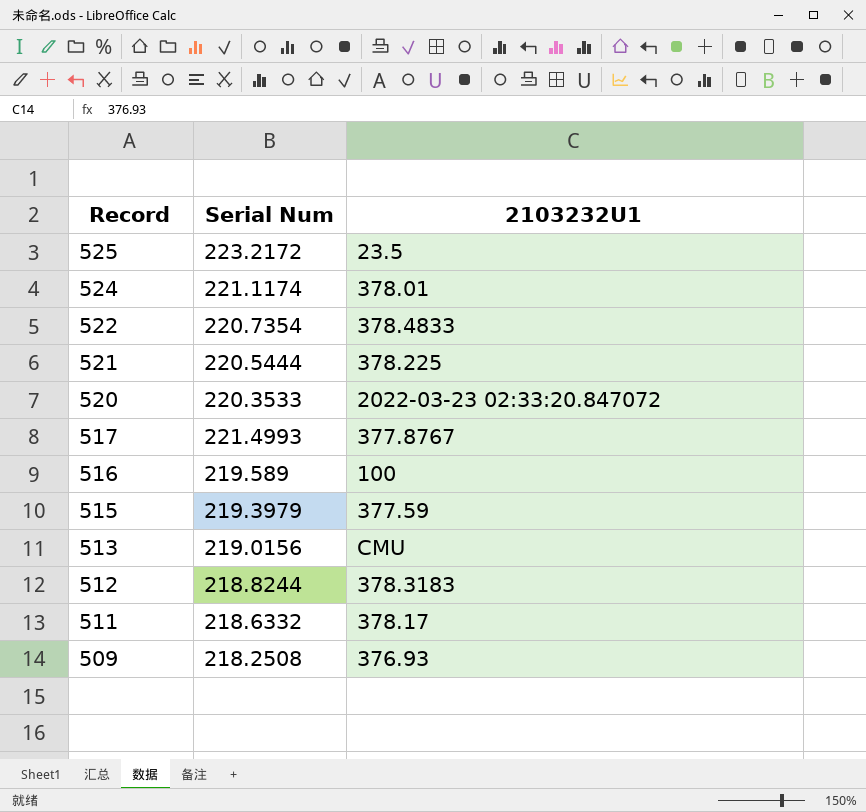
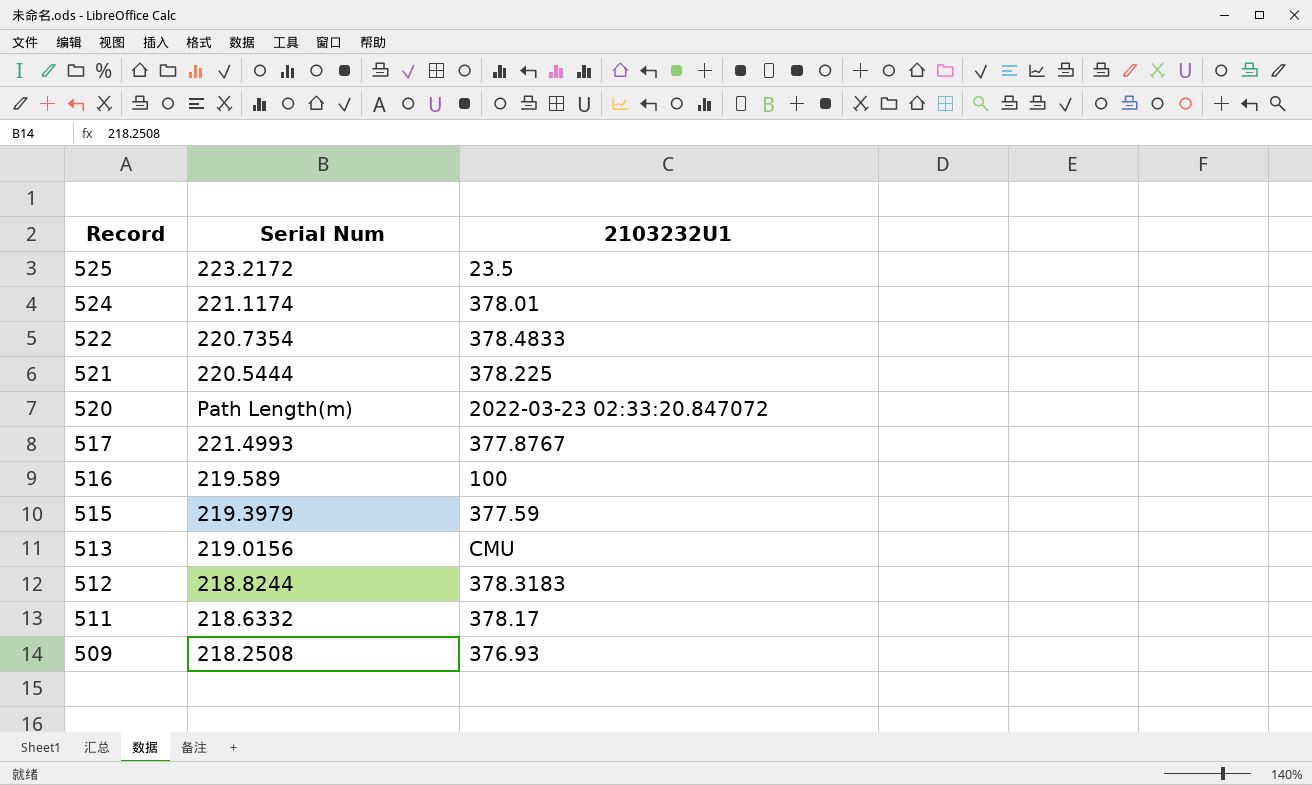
520 | Serial Num: 220.3533 -> Path Length(m)

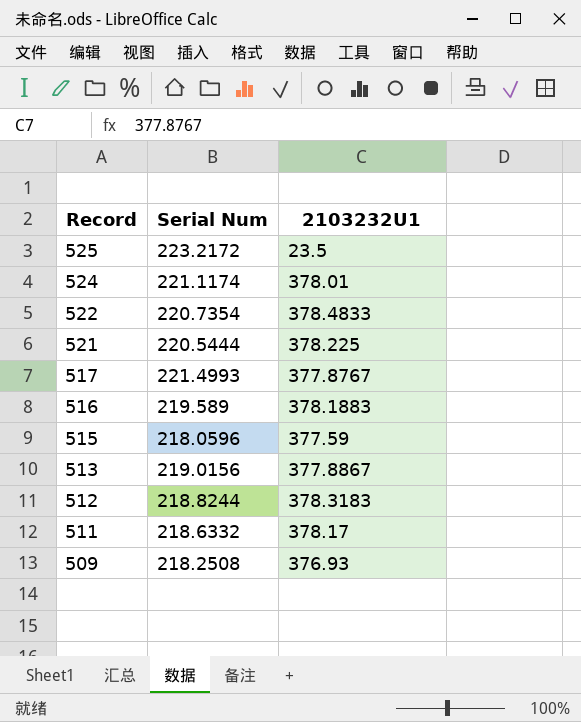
row 520: Path Length(m) | 2022-03-23 02:33:20.847072 -> none
516 | 2103232U1: 100 -> 378.1883
515 | Serial Num: 219.3979 -> 218.0596
513 | 2103232U1: CMU -> 377.8867

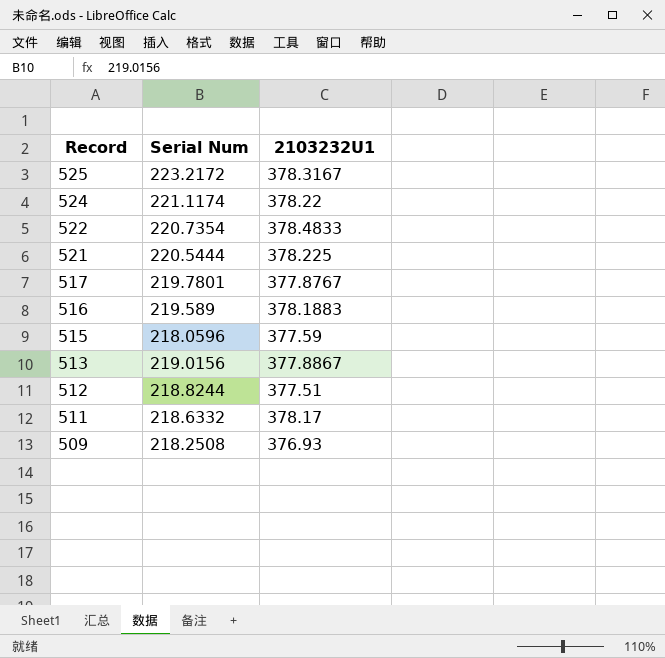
525 | 2103232U1: 23.5 -> 378.3167
524 | 2103232U1: 378.01 -> 378.22
517 | Serial Num: 221.4993 -> 219.7801
512 | 2103232U1: 378.3183 -> 377.51

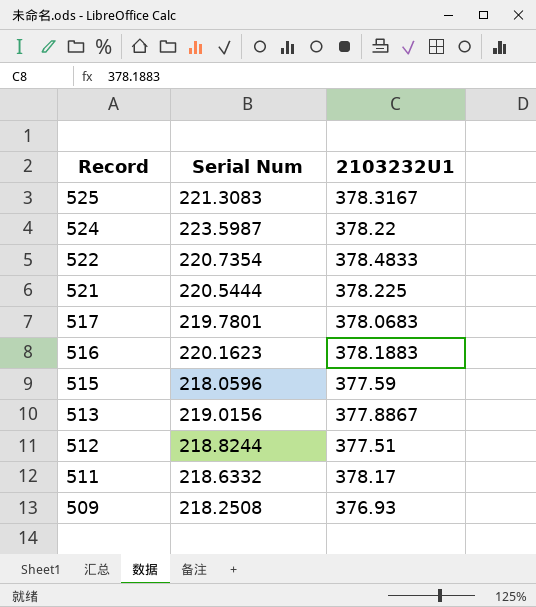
525 | Serial Num: 223.2172 -> 221.3083
524 | Serial Num: 221.1174 -> 223.5987
517 | 2103232U1: 377.8767 -> 378.0683
516 | Serial Num: 219.589 -> 220.1623

